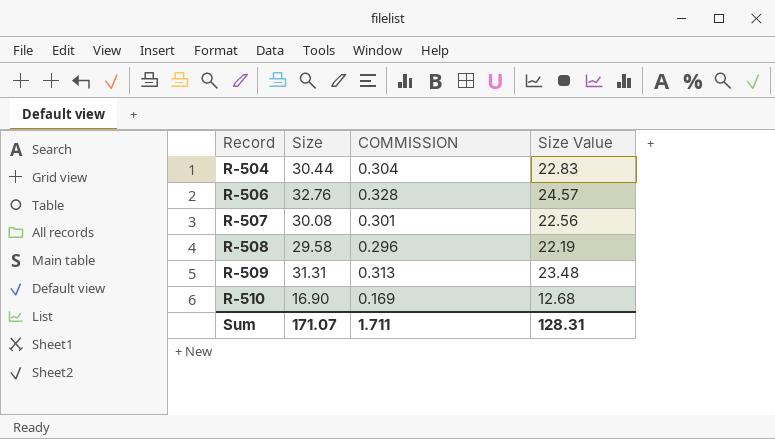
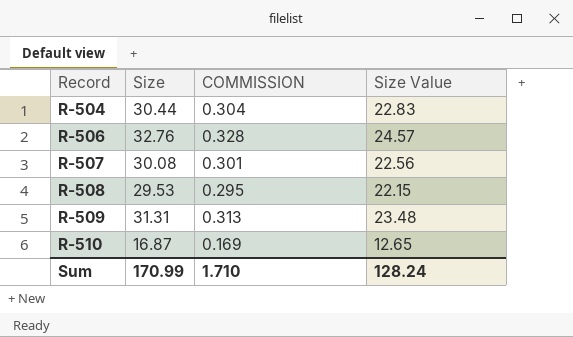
R-508 | Size: 29.58 -> 29.53
R-508 | COMMISSION: 0.296 -> 0.295
R-508 | Size Value: 22.19 -> 22.15
R-510 | Size: 16.90 -> 16.87
R-510 | Size Value: 12.68 -> 12.65
Sum | Size: 171.07 -> 170.99
Sum | COMMISSION: 1.711 -> 1.710
Sum | Size Value: 128.31 -> 128.24

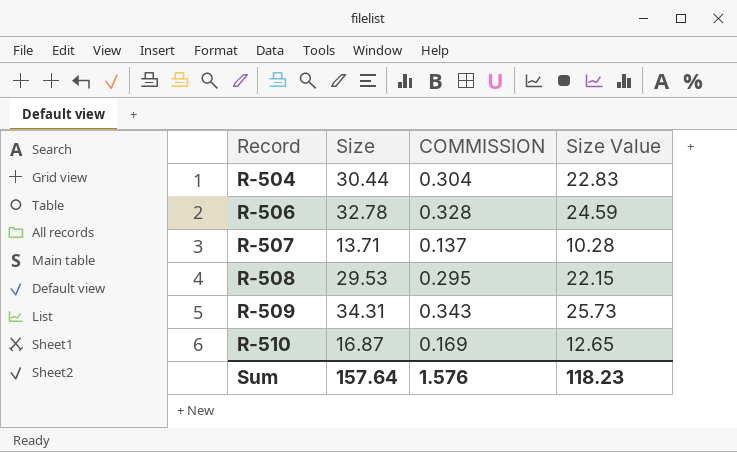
R-506 | Size: 32.76 -> 32.78
R-506 | Size Value: 24.57 -> 24.59
R-507 | Size: 30.08 -> 13.71
R-507 | COMMISSION: 0.301 -> 0.137
R-507 | Size Value: 22.56 -> 10.28
R-509 | Size: 31.31 -> 34.31
R-509 | COMMISSION: 0.313 -> 0.343
R-509 | Size Value: 23.48 -> 25.73
Sum | Size: 170.99 -> 157.64
Sum | COMMISSION: 1.710 -> 1.576
Sum | Size Value: 128.24 -> 118.23

